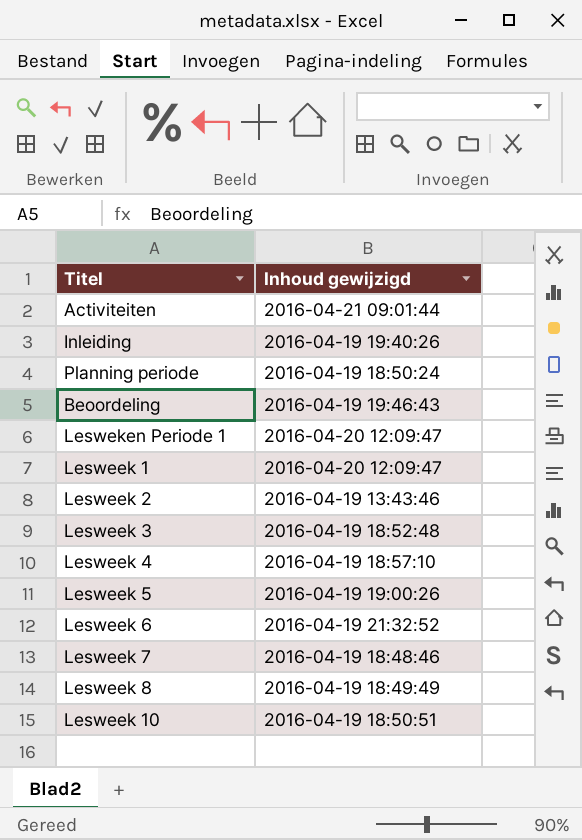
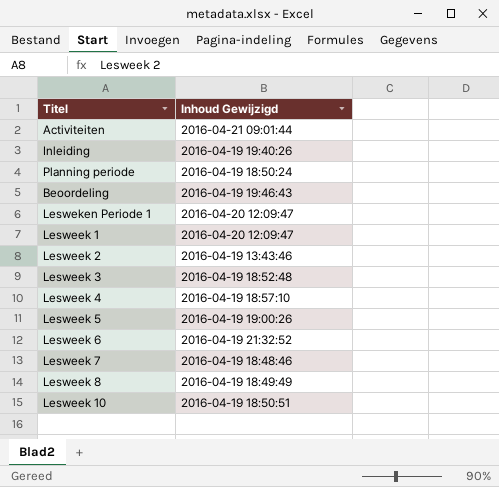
column name: Inhoud gewijzigd -> Inhoud Gewijzigd

